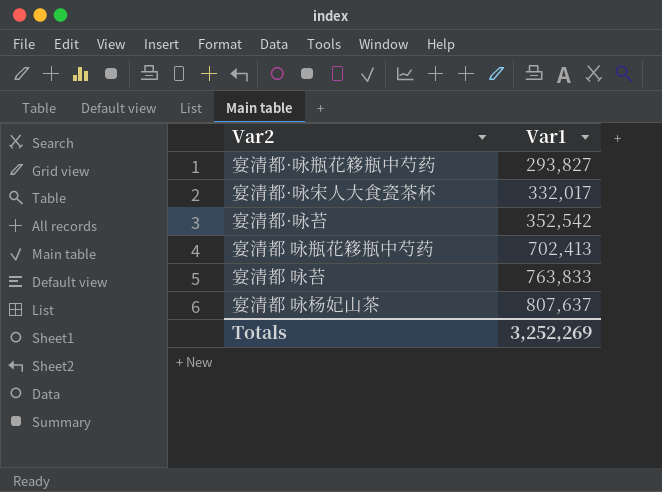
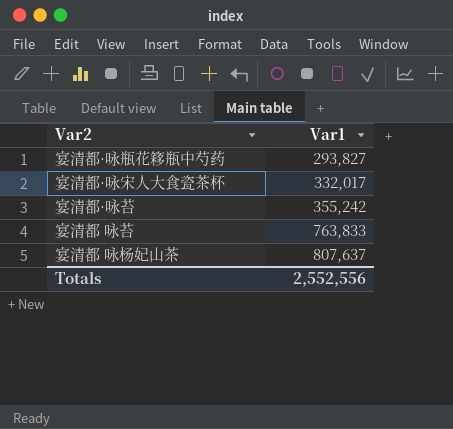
row 宴清都 咏瓶花簃瓶中芍药: 702,413 -> none
宴清都·咏苔 | Var1: 352,542 -> 355,242
Totals | Var1: 3,252,269 -> 2,552,556

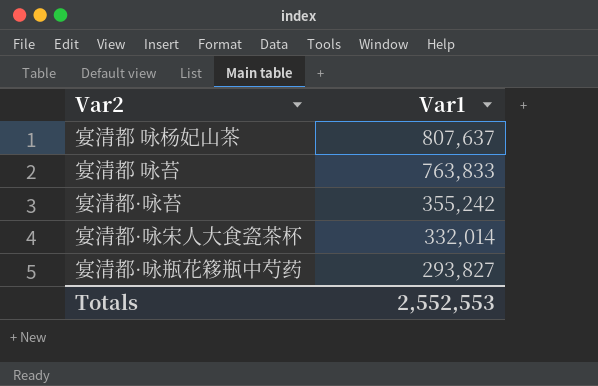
row order: Var1 ascending -> Var1 descending
宴清都·咏宋人大食瓷茶杯 | Var1: 332,017 -> 332,014
Totals | Var1: 2,552,556 -> 2,552,553

